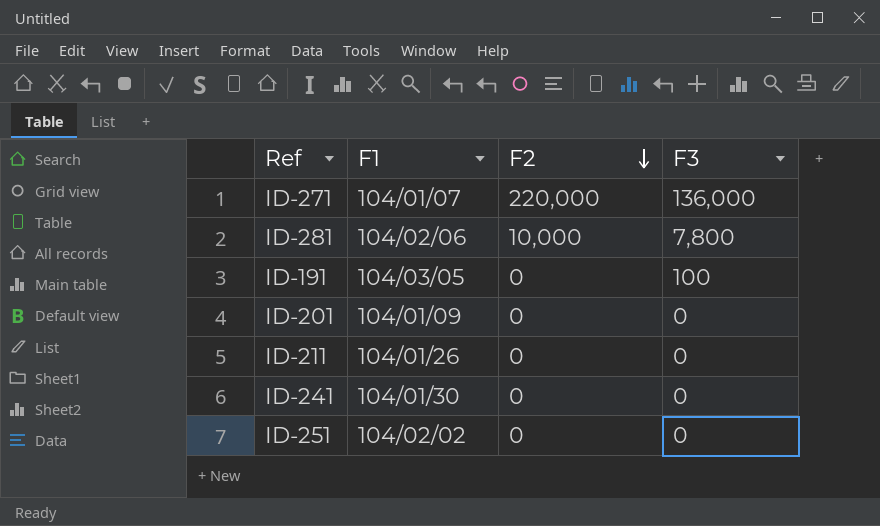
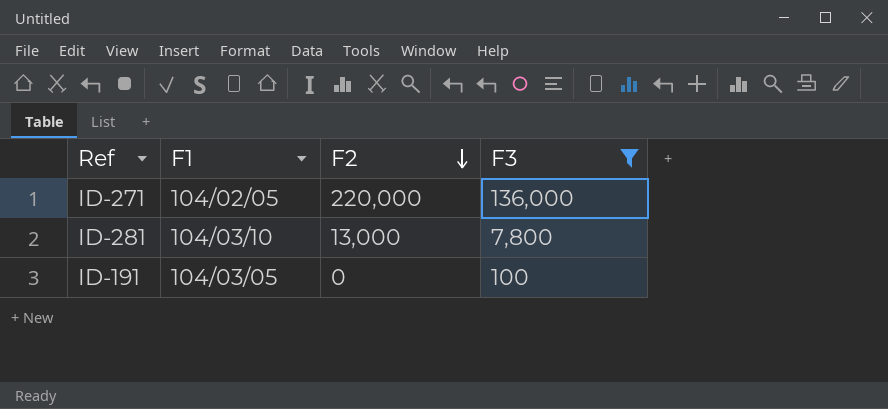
filter: none -> F3 != 0
ID-271 | F1: 104/01/07 -> 104/02/05
ID-281 | F1: 104/02/06 -> 104/03/10
ID-281 | F2: 10,000 -> 13,000

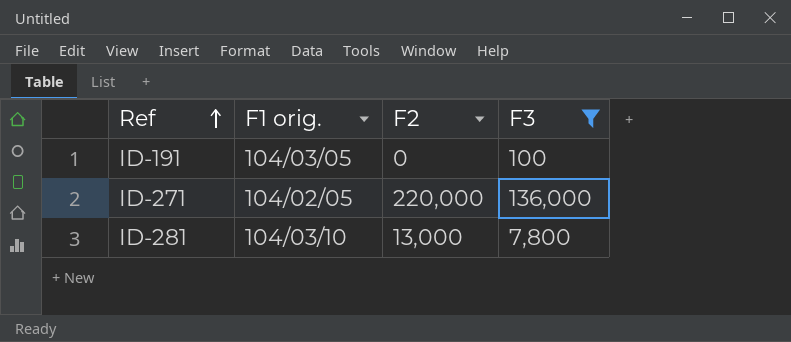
row order: F2 descending -> Ref ascending
column name: F1 -> F1 orig.

